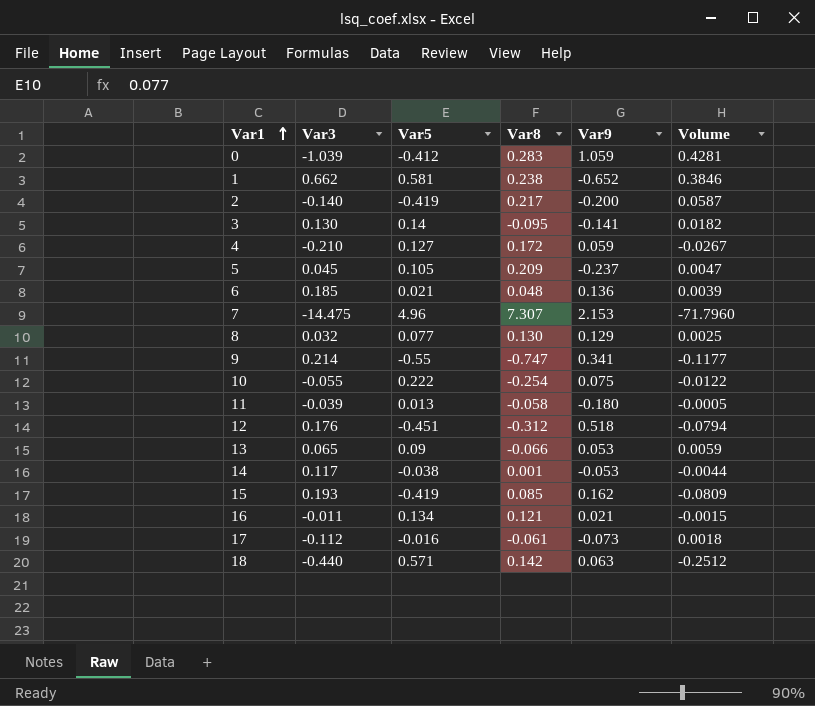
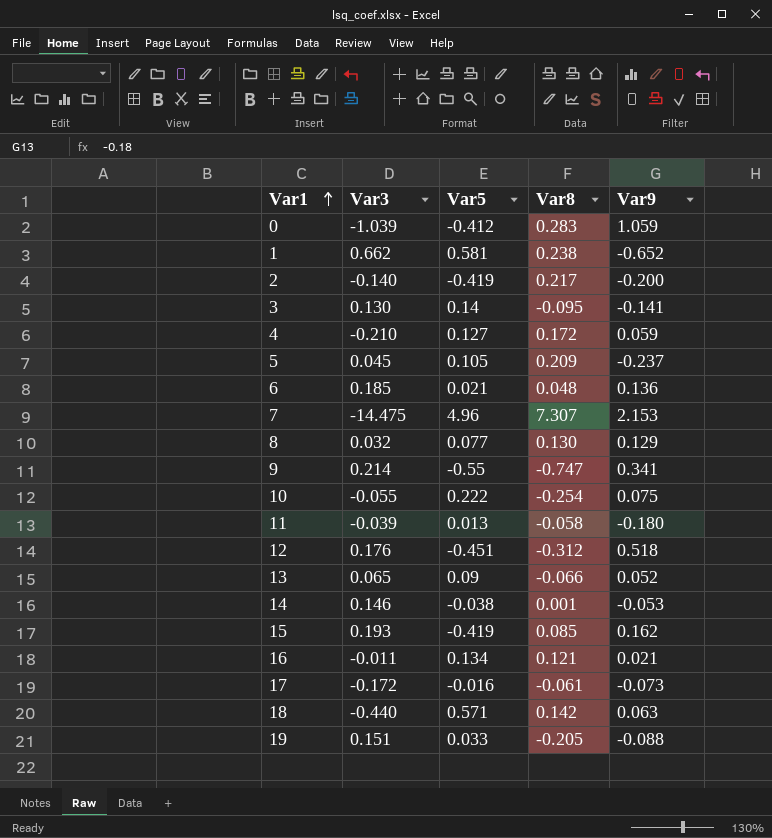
column Volume | formula: [Var3] * [Var5] -> none
13 | Var9: 0.053 -> 0.052
14 | Var3: 0.117 -> 0.146
17 | Var3: -0.112 -> -0.172
row 19: none -> 0.151 | 0.033 | -0.205 | -0.088

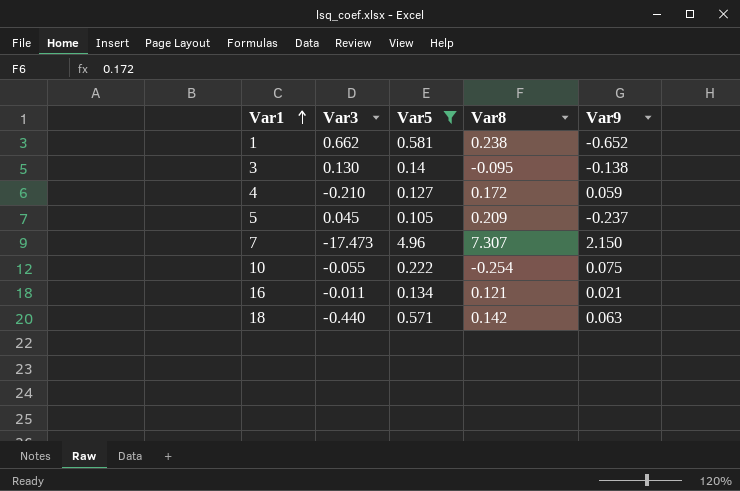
filter: none -> Var5 >= 0.105
3 | Var9: -0.141 -> -0.138
7 | Var3: -14.475 -> -17.473
7 | Var9: 2.153 -> 2.150

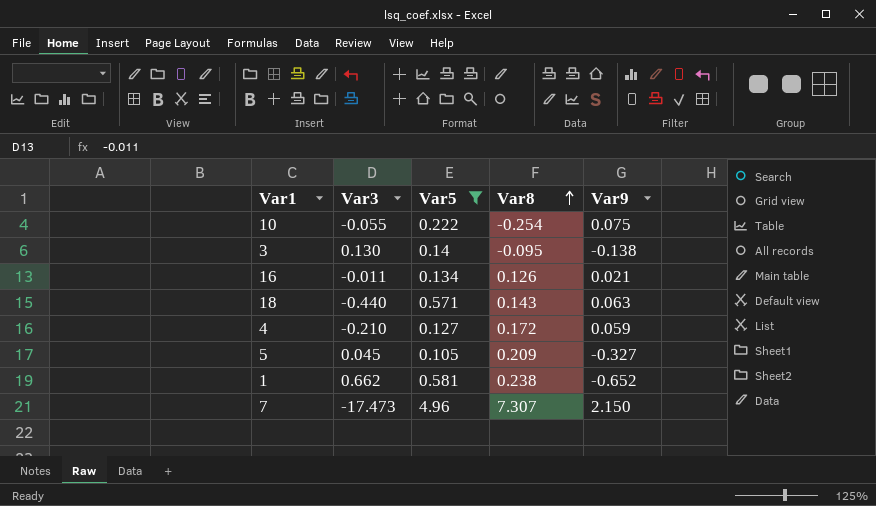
row order: Var1 ascending -> Var8 ascending
16 | Var8: 0.121 -> 0.126
18 | Var8: 0.142 -> 0.143
5 | Var9: -0.237 -> -0.327

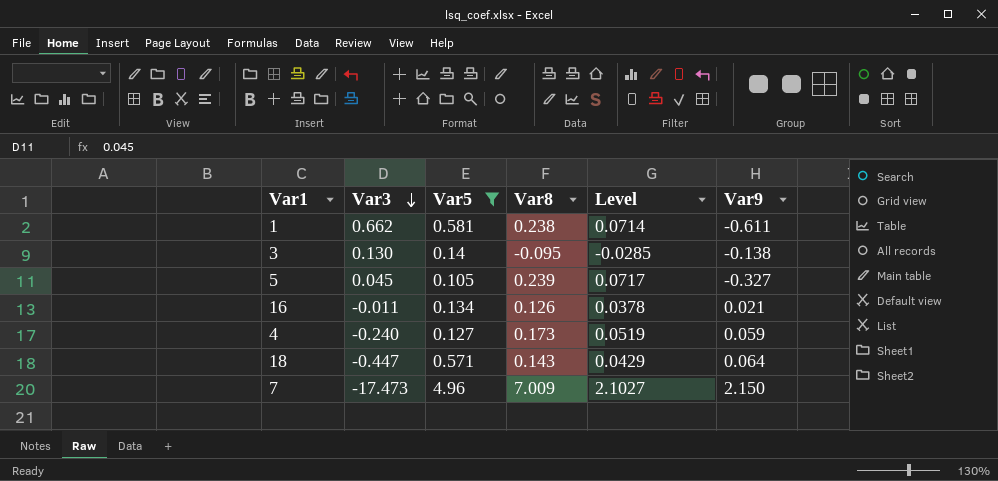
row order: Var8 ascending -> Var3 descending
column Level | formula: none -> [Var8] * 0.3
row 10: -0.055 | 0.222 | -0.254 | 0.075 -> none
1 | Var9: -0.652 -> -0.611
5 | Var8: 0.209 -> 0.239
4 | Var3: -0.210 -> -0.240
4 | Var8: 0.172 -> 0.173
18 | Var3: -0.440 -> -0.447
18 | Var9: 0.063 -> 0.064
7 | Var8: 7.307 -> 7.009

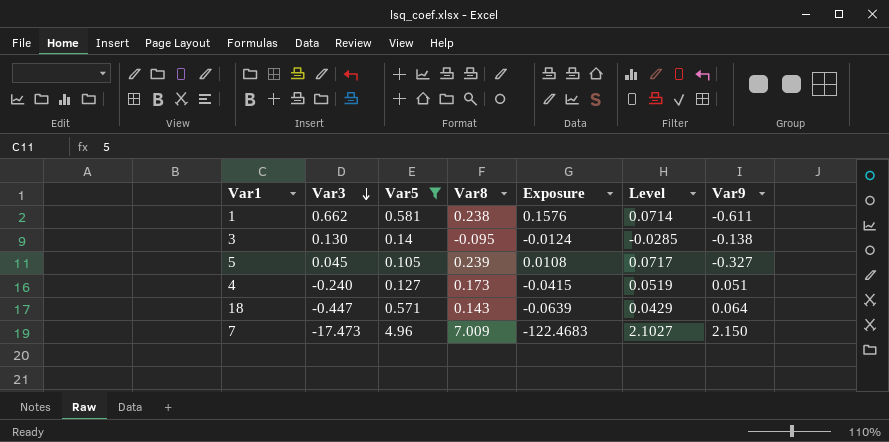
column Exposure | formula: none -> [Var3] * [Var8]
row 16: -0.011 | 0.134 | 0.126 | 0.0378 | 0.021 -> none
4 | Var9: 0.059 -> 0.051

